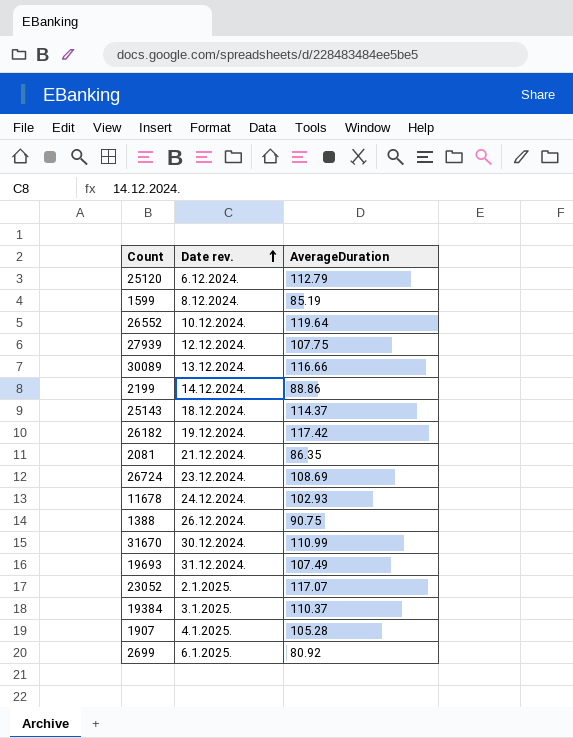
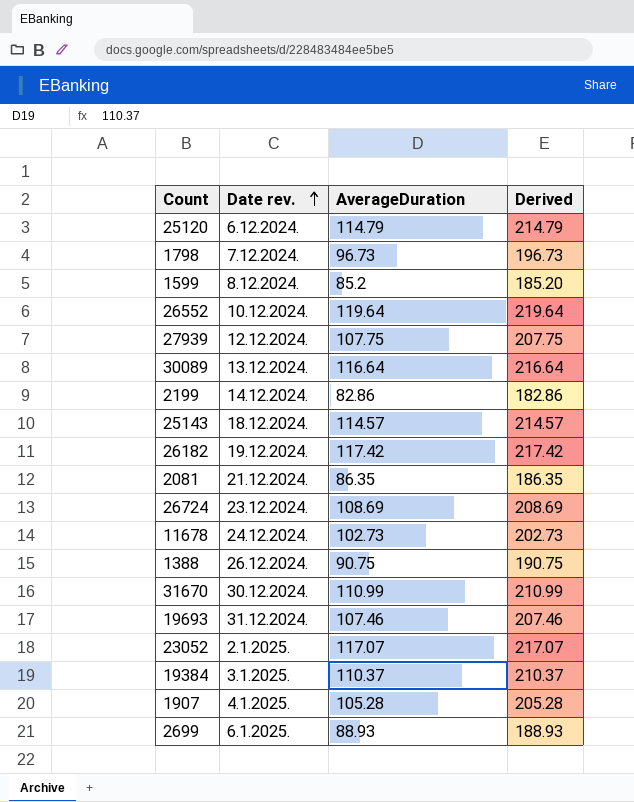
column Derived | formula: none -> [AverageDuration] + 100
25120 | AverageDuration: 112.79 -> 114.79
row 1798: none -> 7.12.2024. | 96.73 | 196.73
1599 | AverageDuration: 85.19 -> 85.2
30089 | AverageDuration: 116.66 -> 116.64
2199 | AverageDuration: 88.86 -> 82.86
25143 | AverageDuration: 114.37 -> 114.57
11678 | AverageDuration: 102.93 -> 102.73
19693 | AverageDuration: 107.49 -> 107.46
2699 | AverageDuration: 80.92 -> 88.93

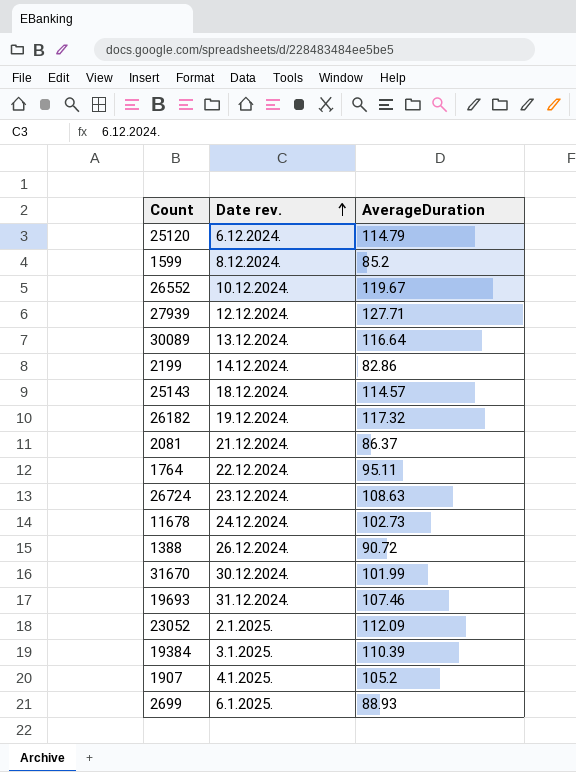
column Derived | formula: [AverageDuration] + 100 -> none
row 1798: 7.12.2024. | 96.73 | 196.73 -> none
26552 | AverageDuration: 119.64 -> 119.67
27939 | AverageDuration: 107.75 -> 127.71
26182 | AverageDuration: 117.42 -> 117.32
2081 | AverageDuration: 86.35 -> 86.37
row 1764: none -> 22.12.2024. | 95.11
26724 | AverageDuration: 108.69 -> 108.63
1388 | AverageDuration: 90.75 -> 90.72
31670 | AverageDuration: 110.99 -> 101.99
23052 | AverageDuration: 117.07 -> 112.09
19384 | AverageDuration: 110.37 -> 110.39
1907 | AverageDuration: 105.28 -> 105.2

